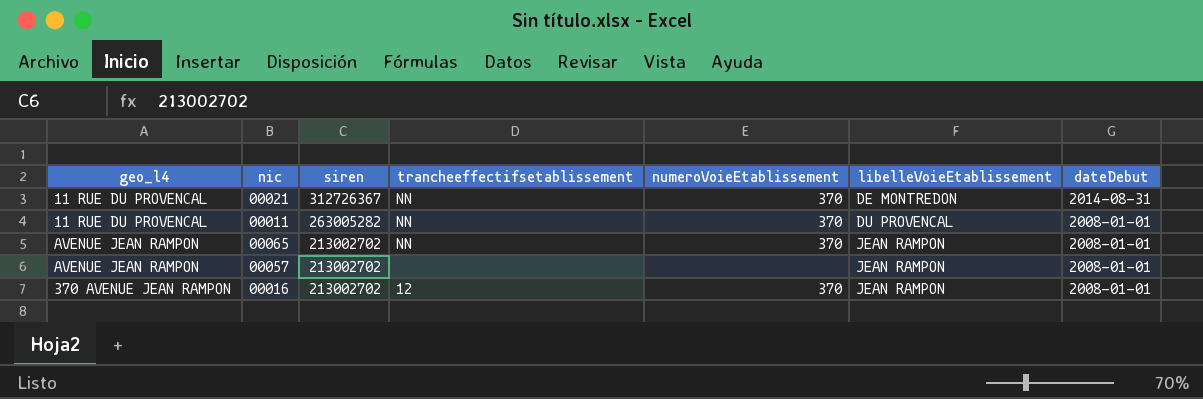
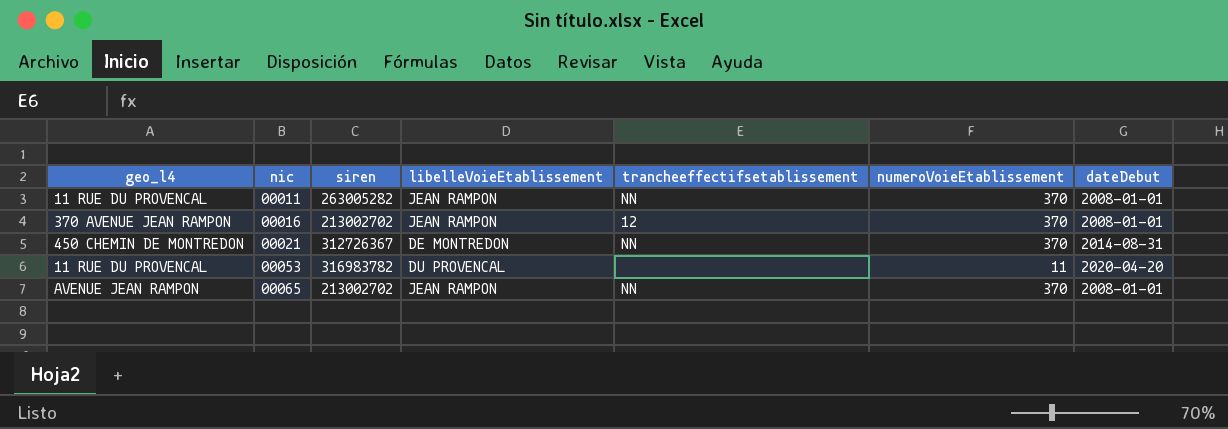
row order: siren descending -> nic ascending
column libelleVoieEtablissement | position: 6 -> 4
row 00057: AVENUE JEAN RAMPON | 213002702 | none | none | JEAN RAMPON | 2008-01-01 -> none
00011 | libelleVoieEtablissement: DU PROVENCAL -> JEAN RAMPON
00021 | geo_l4: 11 RUE DU PROVENCAL -> 450 CHEMIN DE MONTREDON
row 00053: none -> 11 RUE DU PROVENCAL | 316983782 | DU PROVENCAL | none | 11 | 2020-04-20

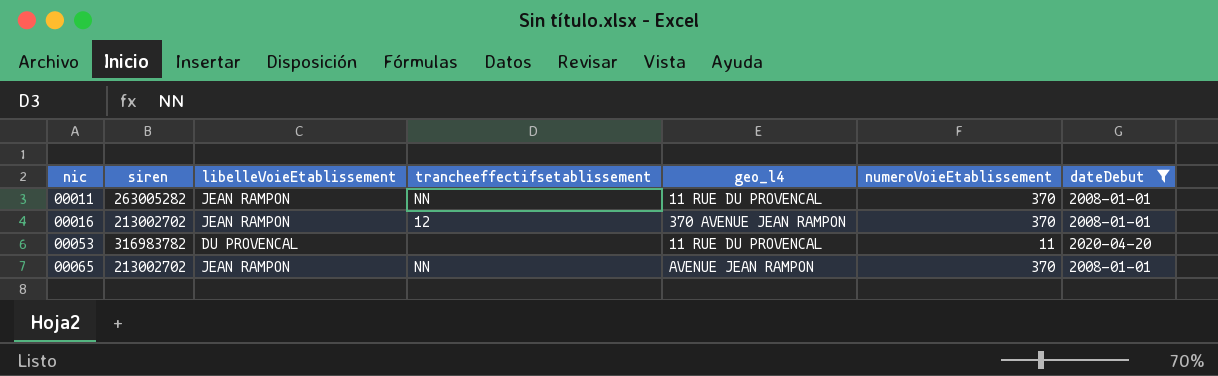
filter: none -> dateDebut != 2014-08-31
column geo_l4 | position: 1 -> 5

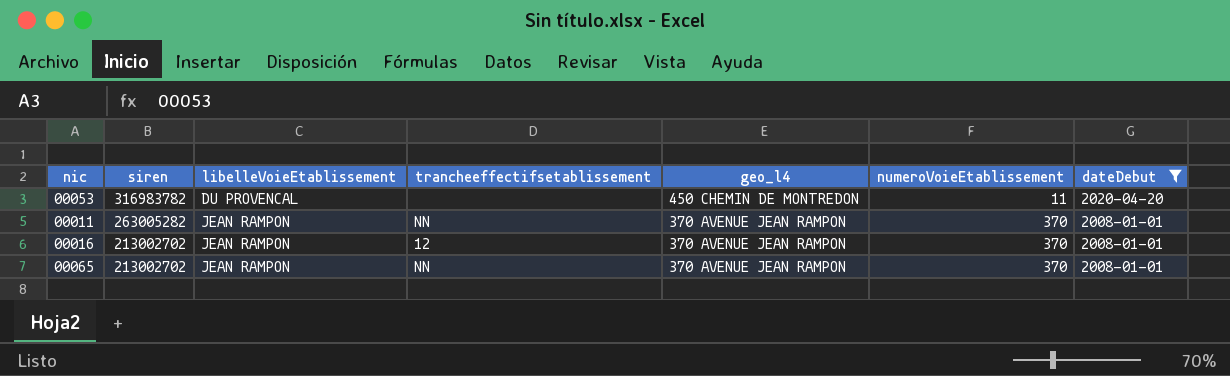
row order: nic ascending -> siren descending
00053 | geo_l4: 11 RUE DU PROVENCAL -> 450 CHEMIN DE MONTREDON
00011 | geo_l4: 11 RUE DU PROVENCAL -> 370 AVENUE JEAN RAMPON
00065 | geo_l4: AVENUE JEAN RAMPON -> 370 AVENUE JEAN RAMPON

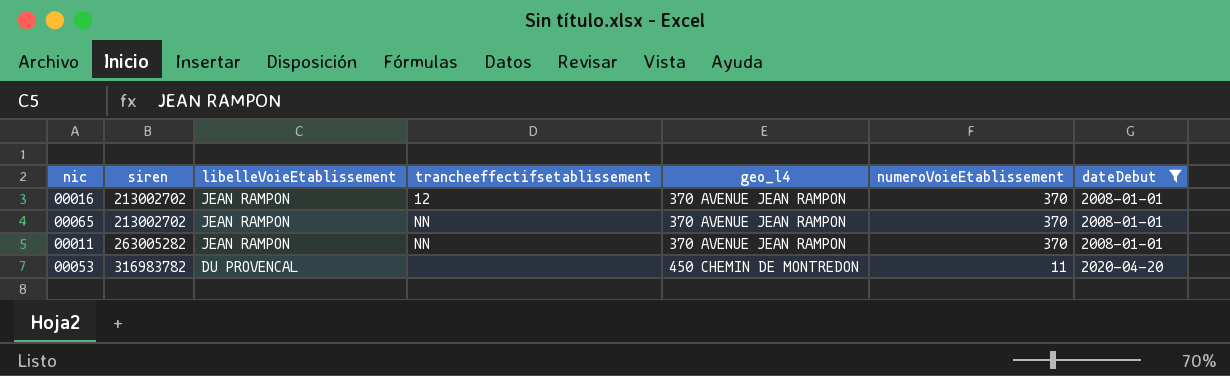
row order: siren descending -> siren ascending

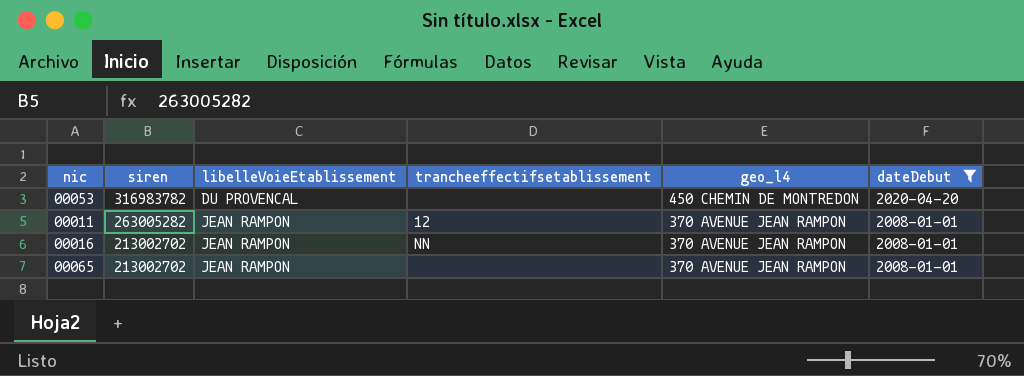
row order: siren ascending -> siren descending
column numeroVoieEtablissement | position: 6 -> none
00011 | trancheeffectifsetablissement: NN -> 12
00016 | trancheeffectifsetablissement: 12 -> NN
00065 | trancheeffectifsetablissement: NN -> none

